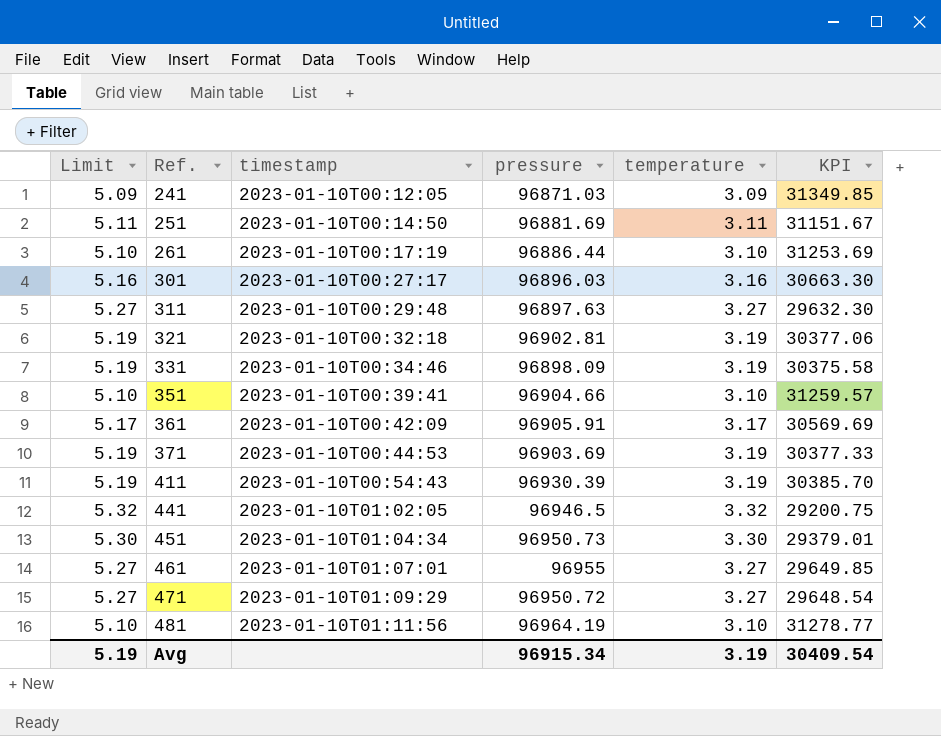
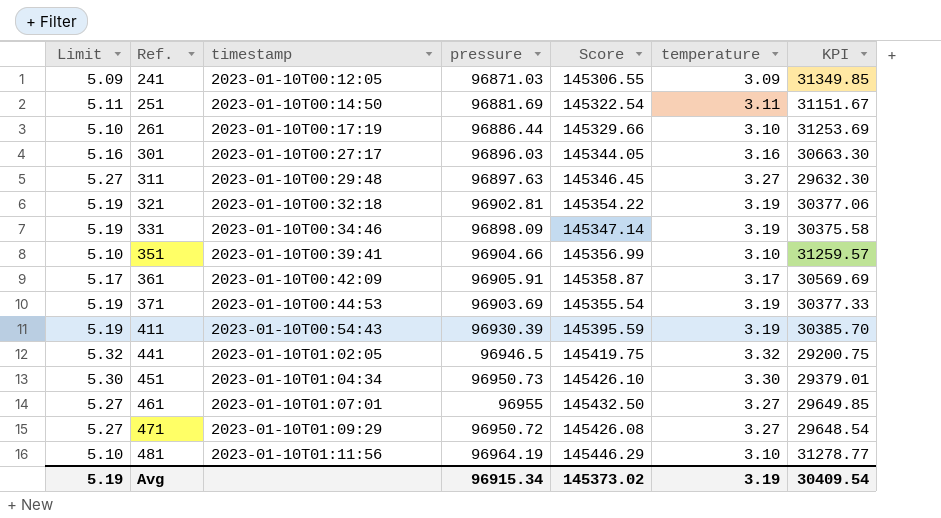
column Score | formula: none -> [pressure] * 1.5

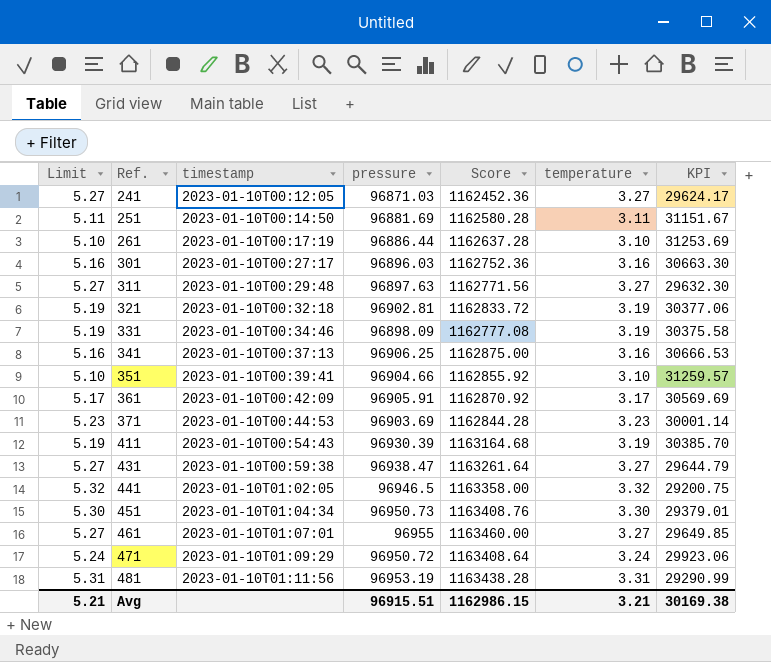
column Score | formula: [pressure] * 1.5 -> [pressure] * 12
241 | Limit: 5.09 -> 5.27
241 | temperature: 3.09 -> 3.27
241 | KPI: 31349.85 -> 29624.17
row 341: none -> 5.16 | 2023-01-10T00:37:13 | 96906.25 | 1162875.00 | 3.16 | 30666.53
371 | Limit: 5.19 -> 5.23
371 | temperature: 3.19 -> 3.23
371 | KPI: 30377.33 -> 30001.14
row 431: none -> 5.27 | 2023-01-10T00:59:38 | 96938.47 | 1163261.64 | 3.27 | 29644.79
471 | Limit: 5.27 -> 5.24
471 | temperature: 3.27 -> 3.24
471 | KPI: 29648.54 -> 29923.06
481 | Limit: 5.10 -> 5.31
481 | pressure: 96964.19 -> 96953.19
481 | temperature: 3.10 -> 3.31
481 | KPI: 31278.77 -> 29290.99
Avg | Limit: 5.19 -> 5.21
Avg | pressure: 96915.34 -> 96915.51
Avg | Score: 145373.02 -> 1162986.15
Avg | temperature: 3.19 -> 3.21
Avg | KPI: 30409.54 -> 30169.38

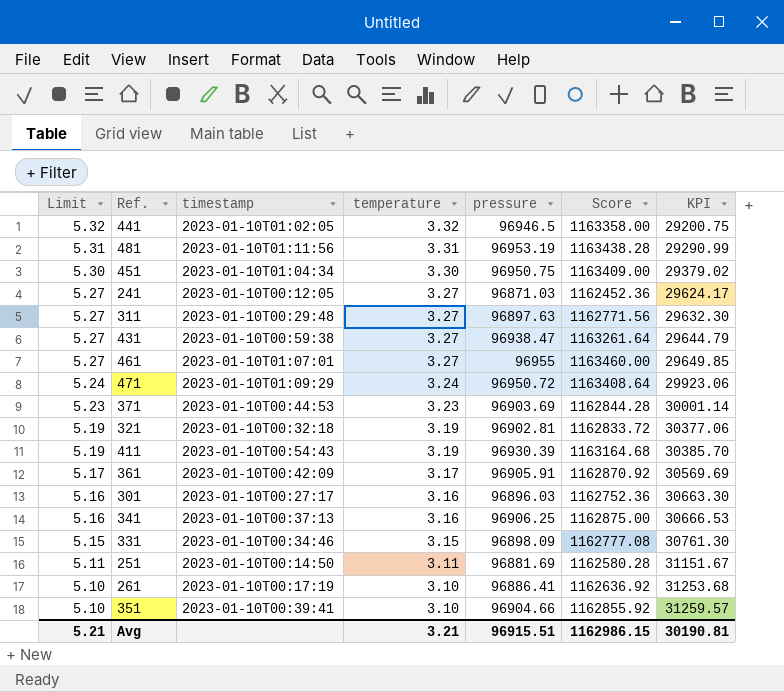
row order: Ref. ascending -> Limit descending
column temperature | position: 6 -> 4
451 | pressure: 96950.73 -> 96950.75
451 | Score: 1163408.76 -> 1163409.00
451 | KPI: 29379.01 -> 29379.02
331 | Limit: 5.19 -> 5.15
331 | temperature: 3.19 -> 3.15
331 | KPI: 30375.58 -> 30761.30
261 | pressure: 96886.44 -> 96886.41
261 | Score: 1162637.28 -> 1162636.92
261 | KPI: 31253.69 -> 31253.68
Avg | KPI: 30169.38 -> 30190.81

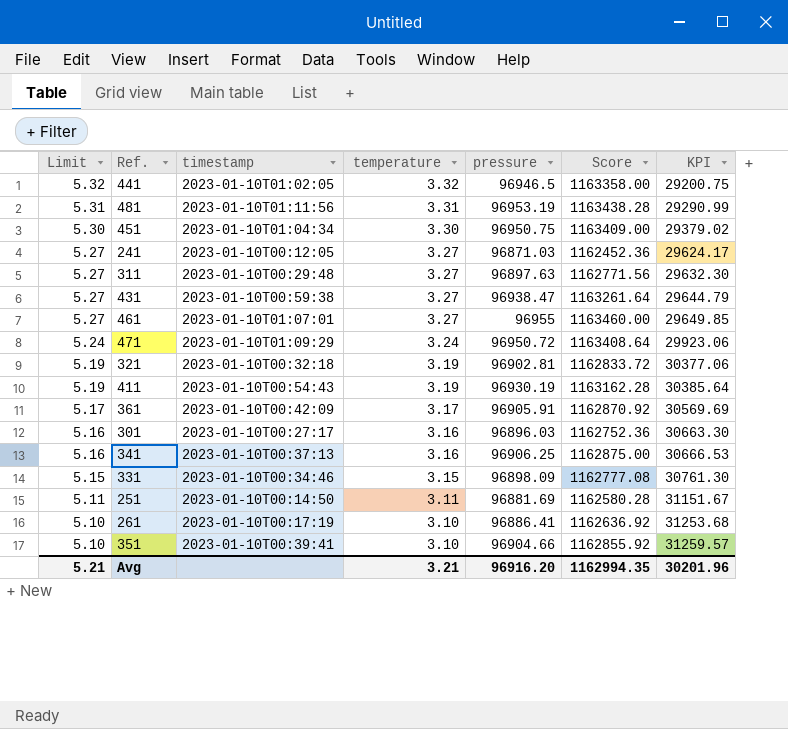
row 371: 5.23 | 2023-01-10T00:44:53 | 3.23 | 96903.69 | 1162844.28 | 30001.14 -> none
411 | pressure: 96930.39 -> 96930.19
411 | Score: 1163164.68 -> 1163162.28
411 | KPI: 30385.70 -> 30385.64
Avg | pressure: 96915.51 -> 96916.20
Avg | Score: 1162986.15 -> 1162994.35
Avg | KPI: 30190.81 -> 30201.96

